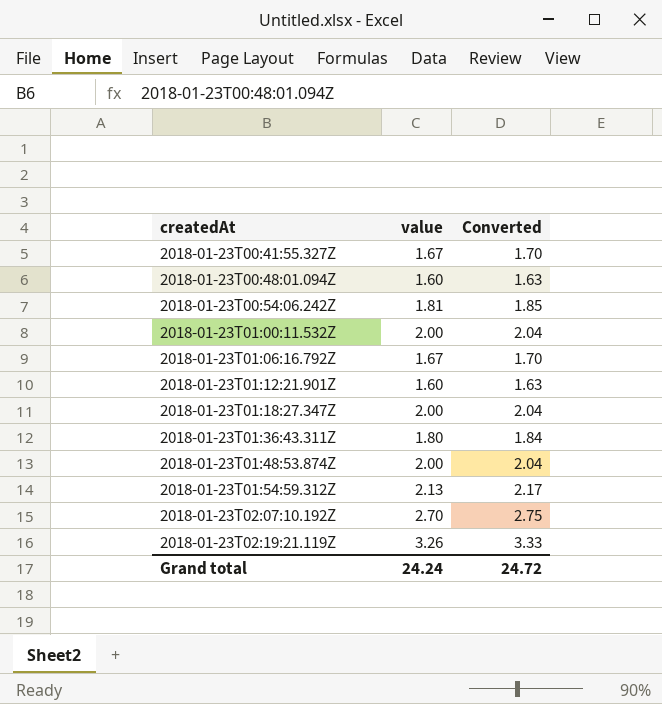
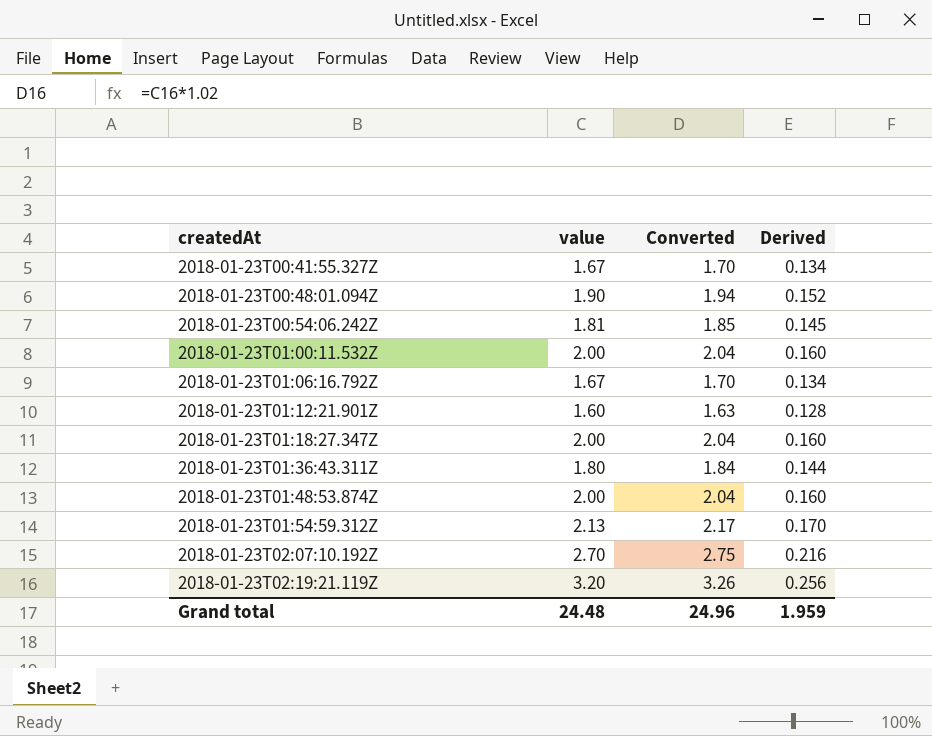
column Derived | formula: none -> [value] * 0.08
2018-01-23T00:48:01.094Z | value: 1.60 -> 1.90
2018-01-23T00:48:01.094Z | Converted: 1.63 -> 1.94
2018-01-23T02:19:21.119Z | value: 3.26 -> 3.20
2018-01-23T02:19:21.119Z | Converted: 3.33 -> 3.26
Grand total | value: 24.24 -> 24.48
Grand total | Converted: 24.72 -> 24.96

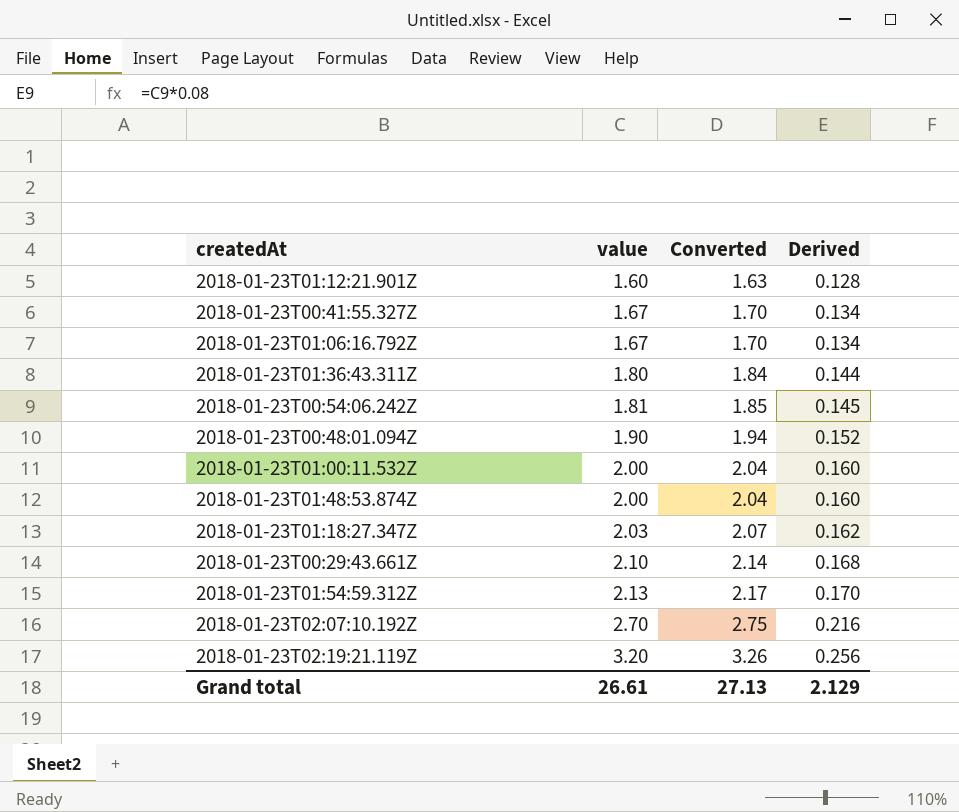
row order: createdAt ascending -> value ascending
2018-01-23T01:18:27.347Z | value: 2.00 -> 2.03
2018-01-23T01:18:27.347Z | Converted: 2.04 -> 2.07
2018-01-23T01:18:27.347Z | Derived: 0.160 -> 0.162
row 2018-01-23T00:29:43.661Z: none -> 2.10 | 2.14 | 0.168
Grand total | value: 24.48 -> 26.61
Grand total | Converted: 24.96 -> 27.13
Grand total | Derived: 1.959 -> 2.129

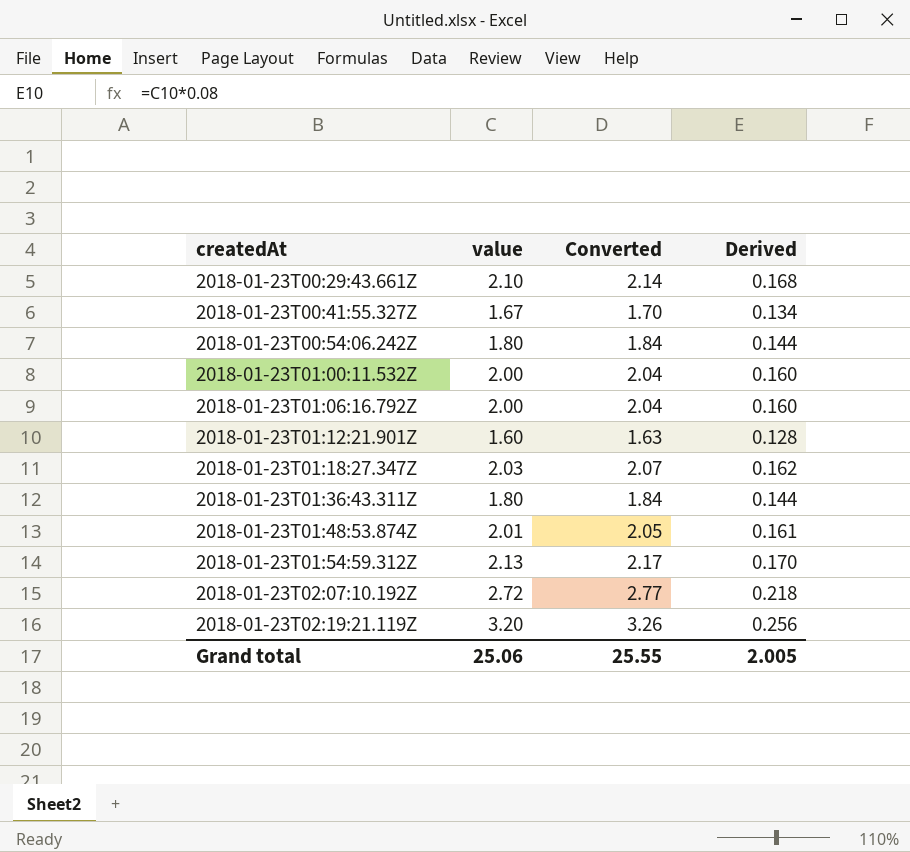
row order: value ascending -> createdAt ascending
row 2018-01-23T00:48:01.094Z: 1.90 | 1.94 | 0.152 -> none
2018-01-23T00:54:06.242Z | value: 1.81 -> 1.80
2018-01-23T00:54:06.242Z | Converted: 1.85 -> 1.84
2018-01-23T00:54:06.242Z | Derived: 0.145 -> 0.144
2018-01-23T01:06:16.792Z | value: 1.67 -> 2.00
2018-01-23T01:06:16.792Z | Converted: 1.70 -> 2.04
2018-01-23T01:06:16.792Z | Derived: 0.134 -> 0.160
2018-01-23T01:48:53.874Z | value: 2.00 -> 2.01
2018-01-23T01:48:53.874Z | Converted: 2.04 -> 2.05
2018-01-23T01:48:53.874Z | Derived: 0.160 -> 0.161
2018-01-23T02:07:10.192Z | value: 2.70 -> 2.72
2018-01-23T02:07:10.192Z | Converted: 2.75 -> 2.77
2018-01-23T02:07:10.192Z | Derived: 0.216 -> 0.218
Grand total | value: 26.61 -> 25.06
Grand total | Converted: 27.13 -> 25.55
Grand total | Derived: 2.129 -> 2.005

